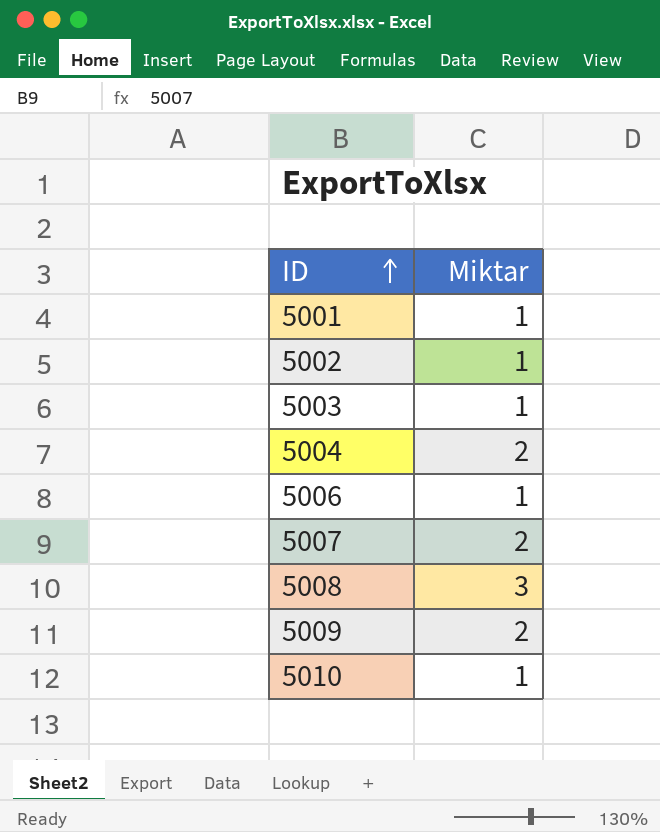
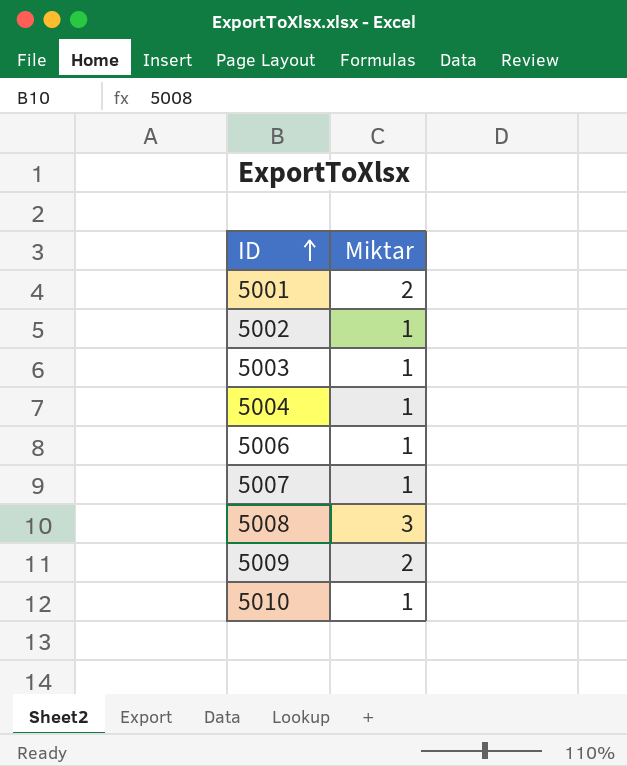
5001 | Miktar: 1 -> 2
5004 | Miktar: 2 -> 1
5007 | Miktar: 2 -> 1

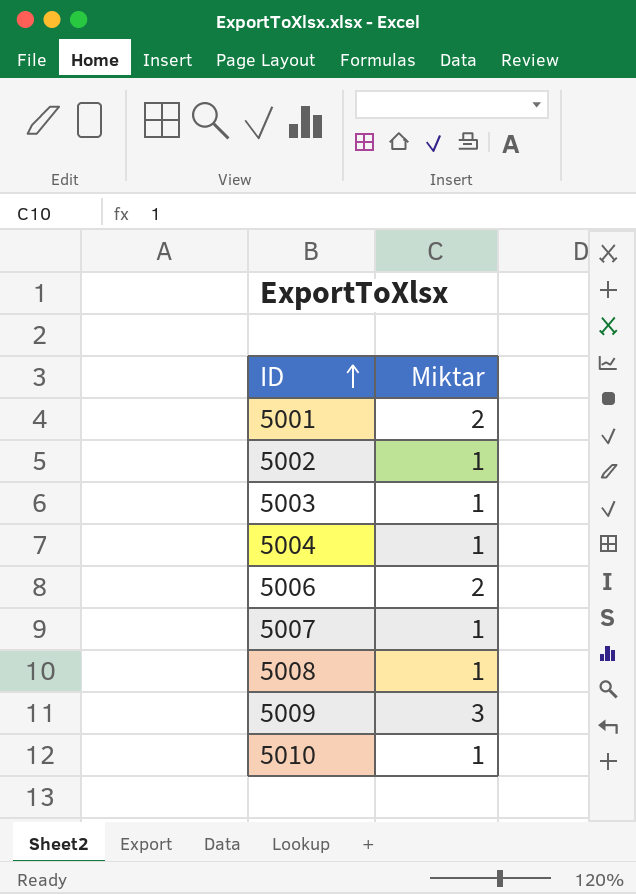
5006 | Miktar: 1 -> 2
5008 | Miktar: 3 -> 1
5009 | Miktar: 2 -> 3

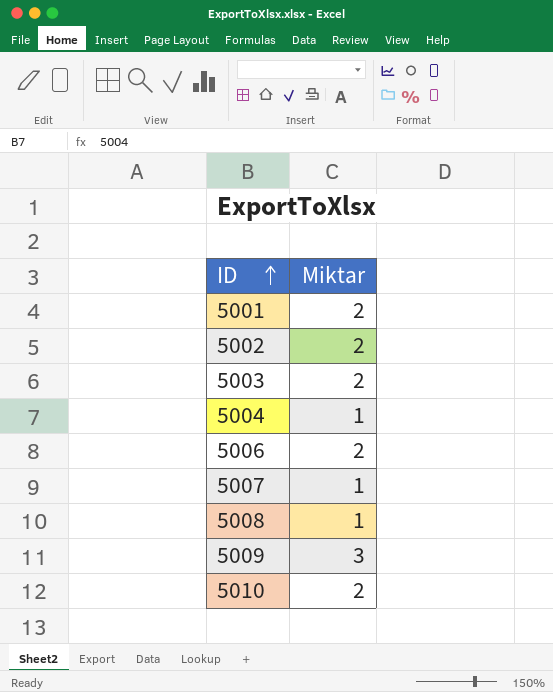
5002 | Miktar: 1 -> 2
5003 | Miktar: 1 -> 2
5010 | Miktar: 1 -> 2

